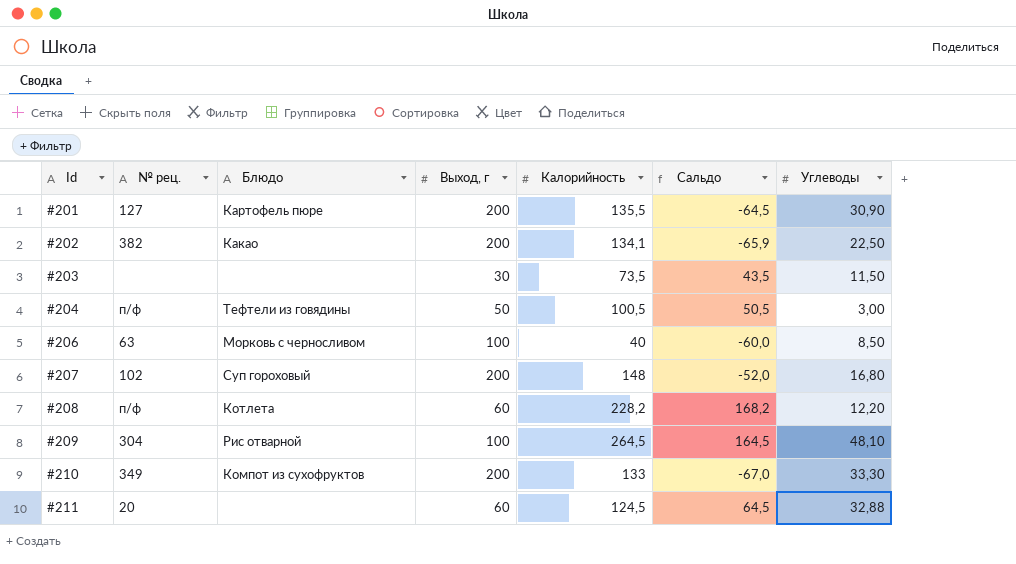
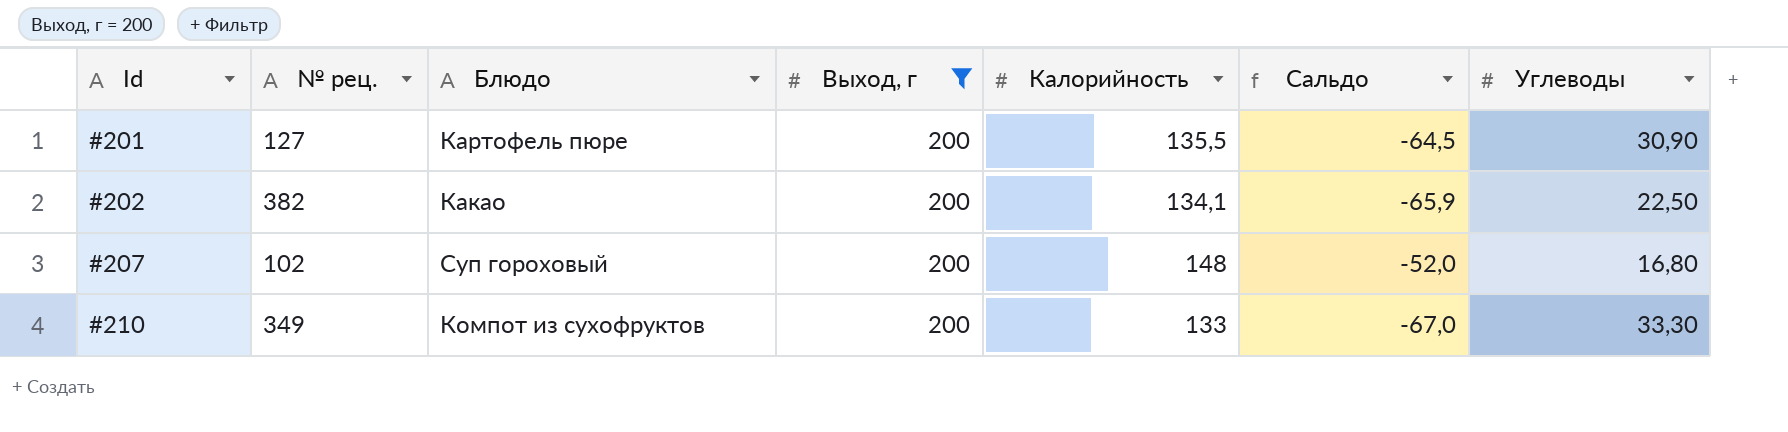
filter: none -> Выход, г = 200

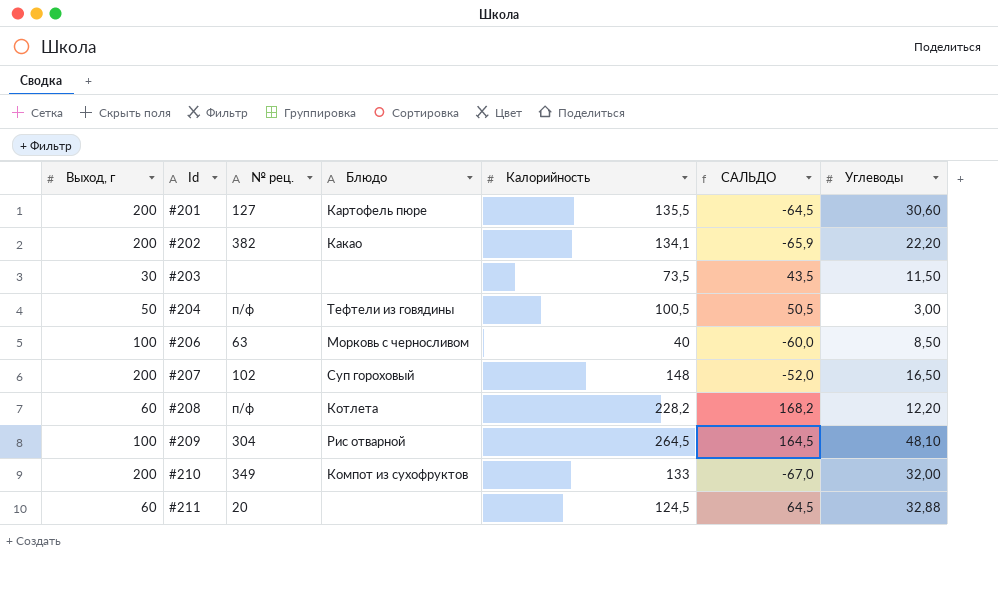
filter: Выход, г = 200 -> none
column Выход, г | position: 4 -> 1
column name: Сальдо -> САЛЬДО
#201 | Углеводы: 30,90 -> 30,60
#202 | Углеводы: 22,50 -> 22,20
#207 | Углеводы: 16,80 -> 16,50
#210 | Углеводы: 33,30 -> 32,00

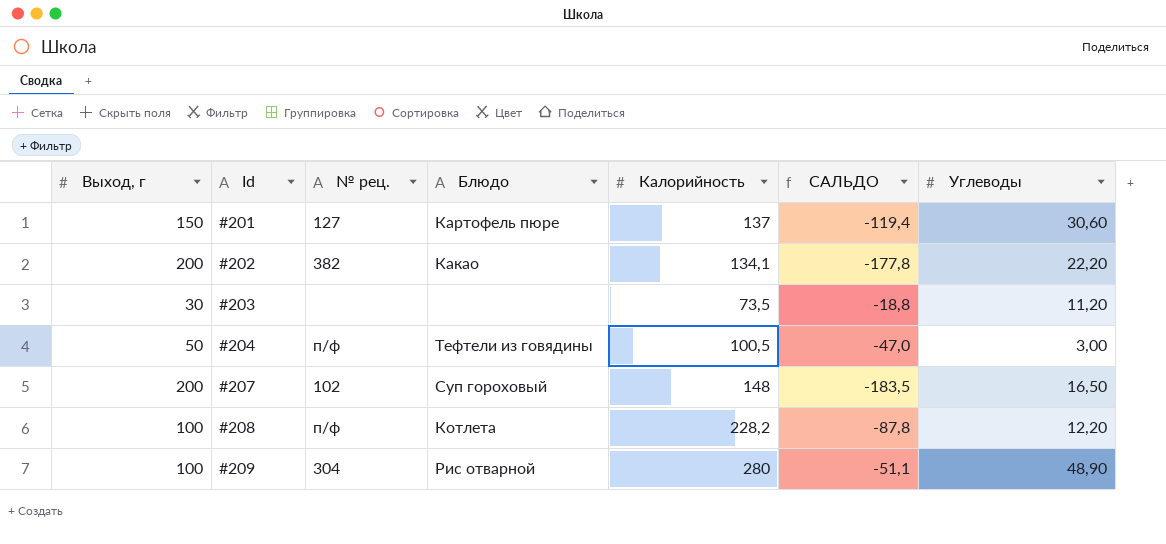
column САЛЬДО | formula: [Калорийность] - [Выход, г] -> [Углеводы] - [Выход, г]
row #206: 100 | 63 | Морковь с черносливом | 40 | -60,0 | 8,50 -> none
row #210: 200 | 349 | Компот из сухофруктов | 133 | -67,0 | 32,00 -> none
row #211: 60 | 20 | none | 124,5 | 64,5 | 32,88 -> none
#201 | Выход, г: 200 -> 150
#201 | Калорийность: 135,5 -> 137
#203 | Углеводы: 11,50 -> 11,20
#208 | Выход, г: 60 -> 100
#209 | Калорийность: 264,5 -> 280
#209 | Углеводы: 48,10 -> 48,90

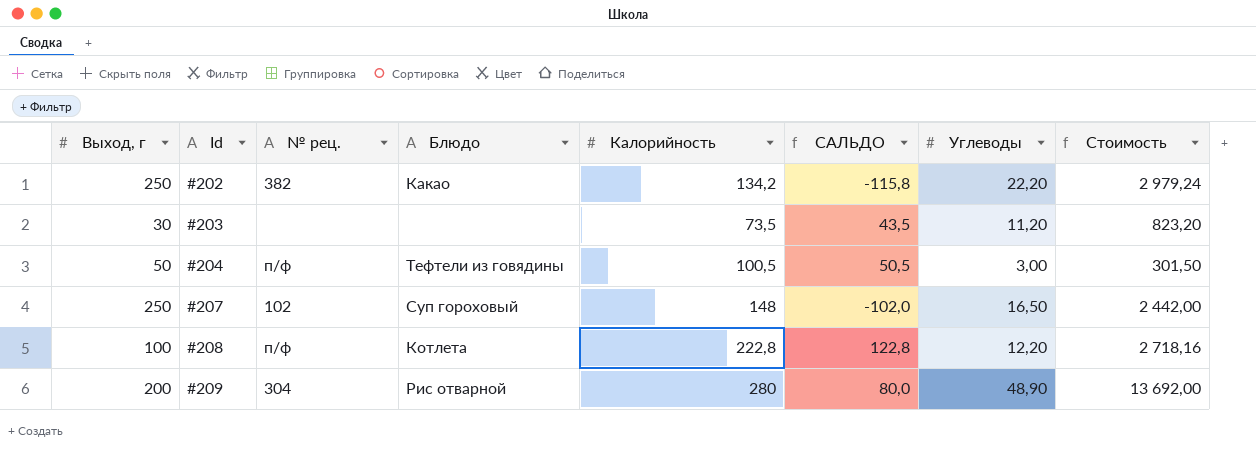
column САЛЬДО | formula: [Углеводы] - [Выход, г] -> [Калорийность] - [Выход, г]
column Стоимость | formula: none -> [Калорийность] * [Углеводы]
row #201: 150 | 127 | Картофель пюре | 137 | -119,4 | 30,60 -> none
#202 | Выход, г: 200 -> 250
#202 | Калорийность: 134,1 -> 134,2
#207 | Выход, г: 200 -> 250
#208 | Калорийность: 228,2 -> 222,8
#209 | Выход, г: 100 -> 200

